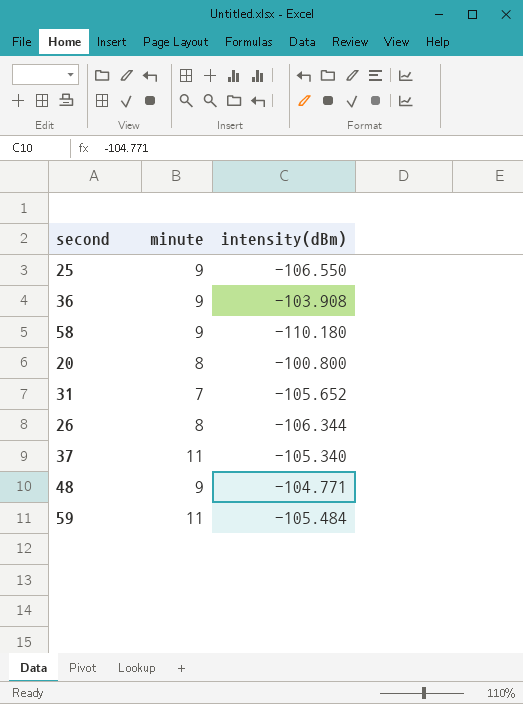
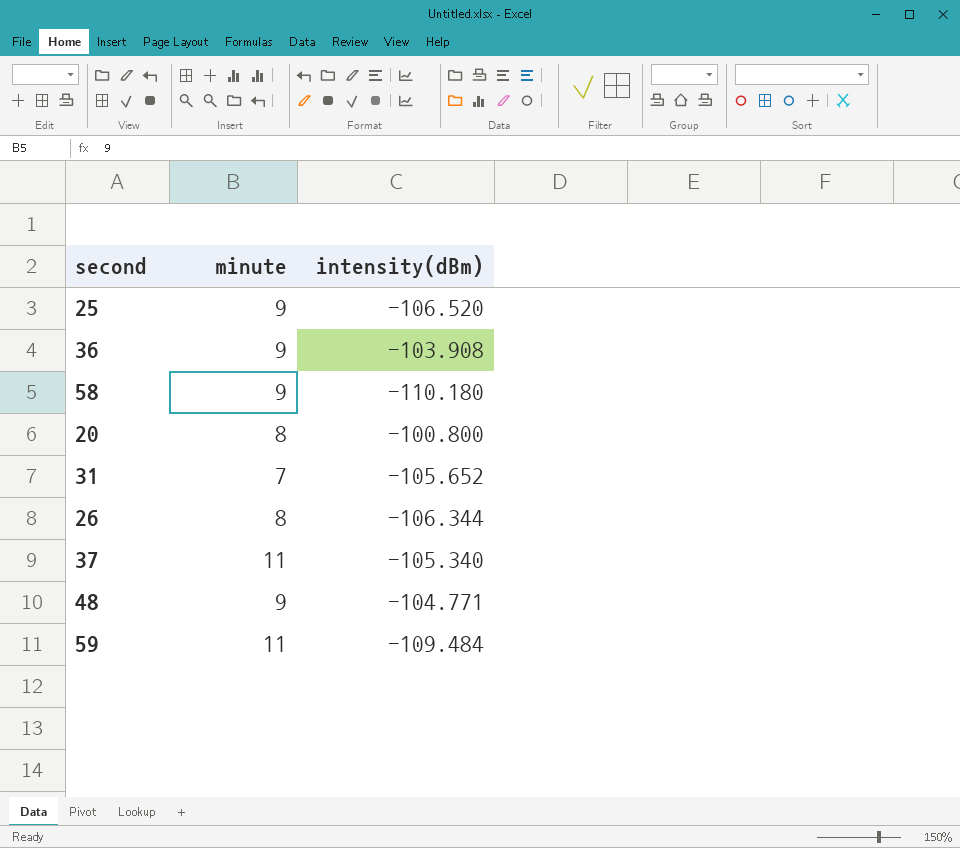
25 | intensity(dBm): -106.550 -> -106.520
59 | intensity(dBm): -105.484 -> -109.484

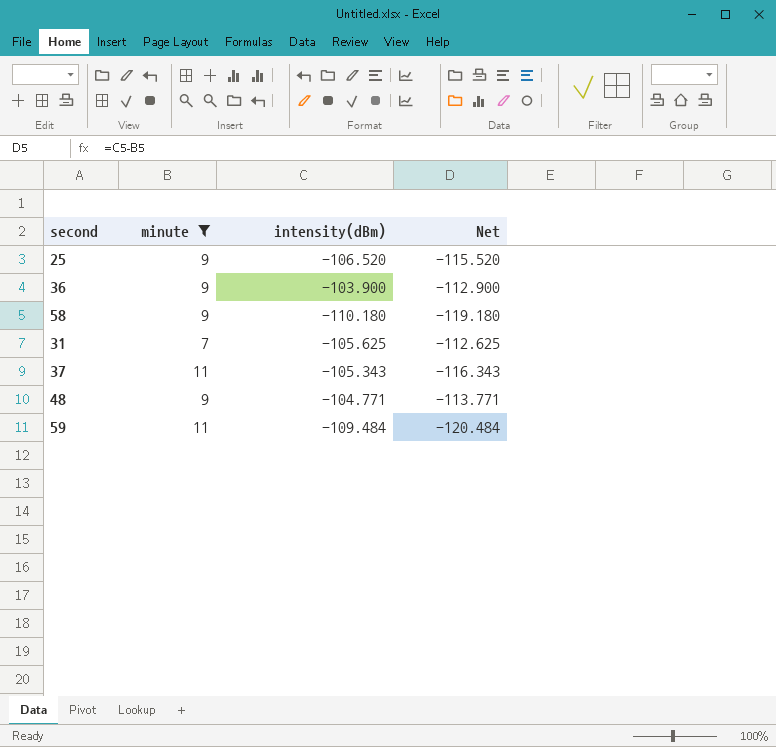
filter: none -> minute != 8
column Net | formula: none -> [intensity(dBm)] - [minute]
36 | intensity(dBm): -103.908 -> -103.900
31 | intensity(dBm): -105.652 -> -105.625
37 | intensity(dBm): -105.340 -> -105.343

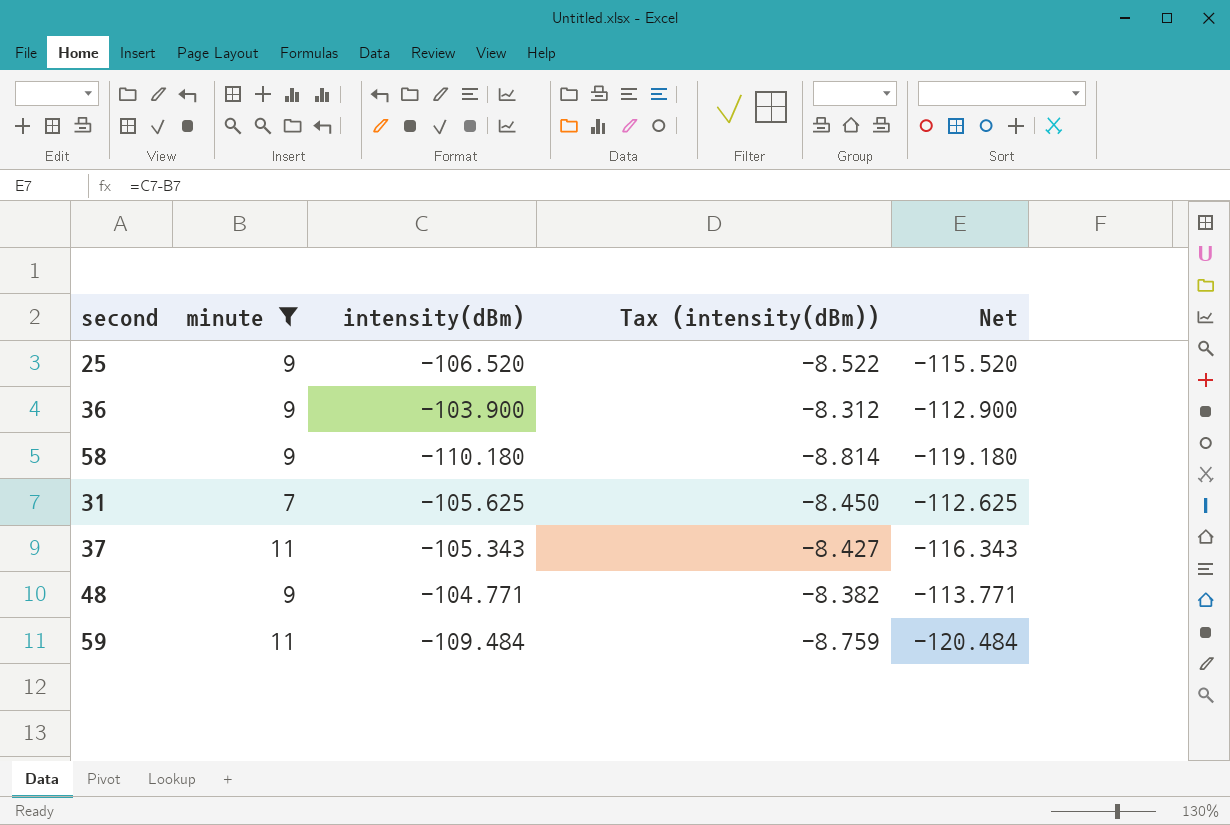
column Tax (intensity(dBm)) | formula: none -> [intensity(dBm)] * 0.08

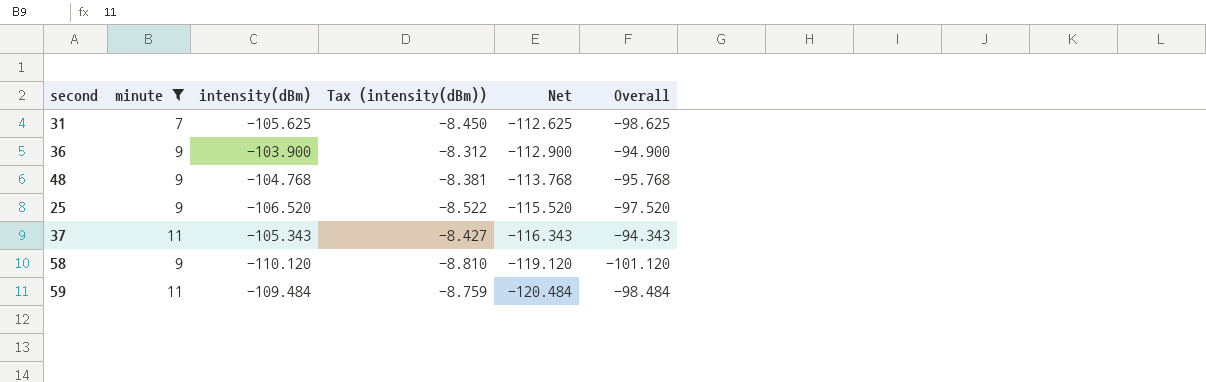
row order: none -> Net descending
column Overall | formula: none -> [minute] + [intensity(dBm)]
48 | intensity(dBm): -104.771 -> -104.768
48 | Tax (intensity(dBm)): -8.382 -> -8.381
48 | Net: -113.771 -> -113.768
58 | intensity(dBm): -110.180 -> -110.120
58 | Tax (intensity(dBm)): -8.814 -> -8.810
58 | Net: -119.180 -> -119.120

